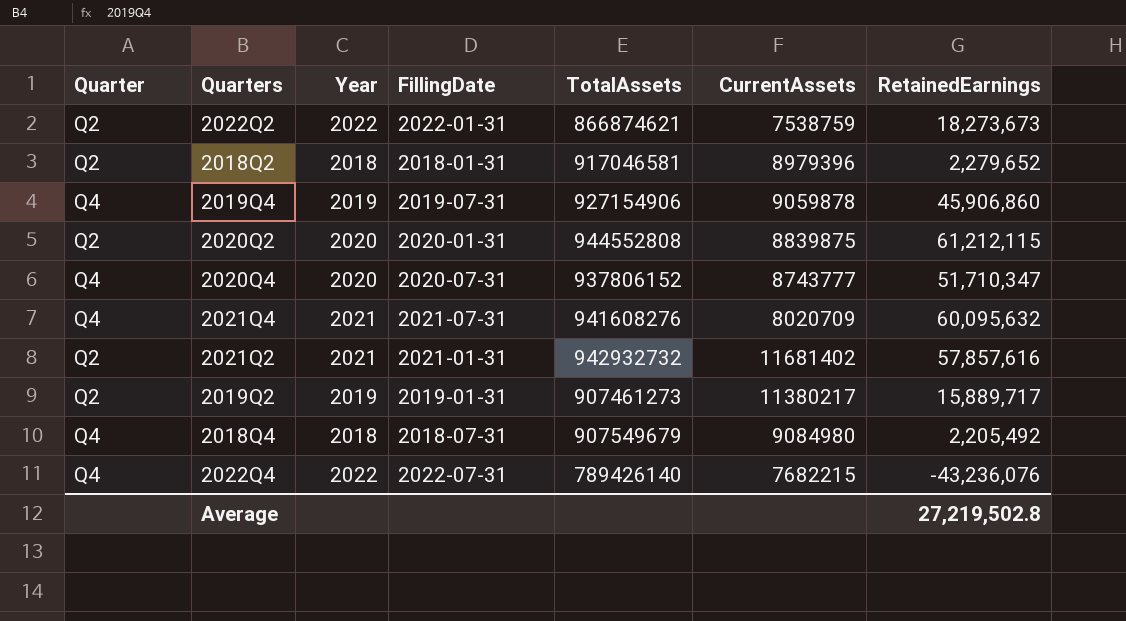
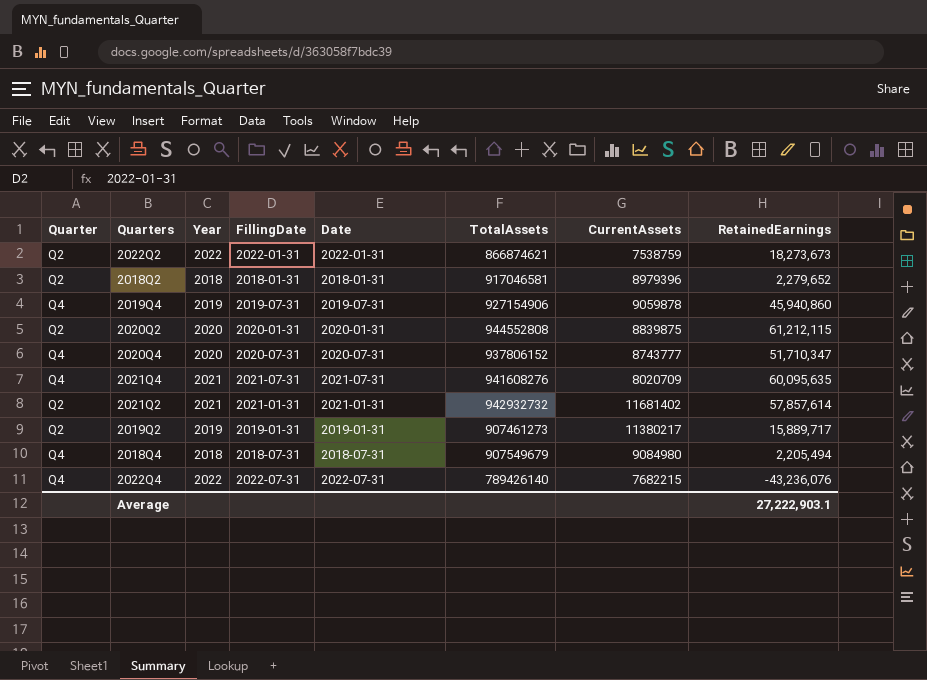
column Date | position: none -> 5
2019Q4 | RetainedEarnings: 45,906,860 -> 45,940,860
2021Q4 | RetainedEarnings: 60,095,632 -> 60,095,635
2021Q2 | RetainedEarnings: 57,857,616 -> 57,857,614
2018Q4 | RetainedEarnings: 2,205,492 -> 2,205,494
Average | RetainedEarnings: 27,219,502.8 -> 27,222,903.1

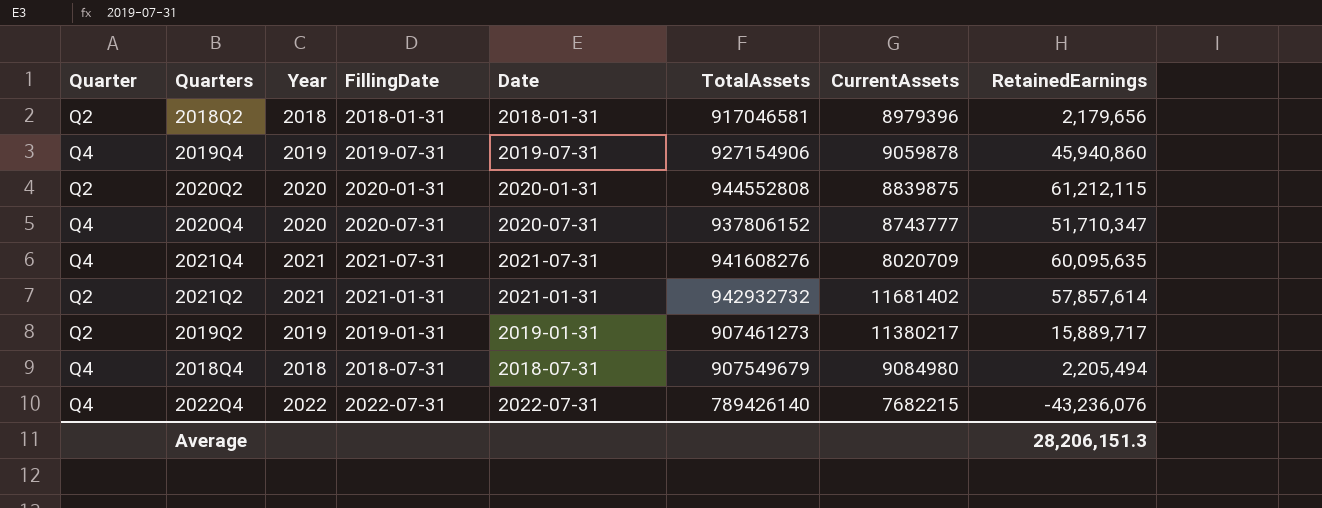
row 2022Q2: Q2 | 2022 | 2022-01-31 | 2022-01-31 | 866874621 | 7538759 | 18,273,673 -> none
2018Q2 | RetainedEarnings: 2,279,652 -> 2,179,656
Average | RetainedEarnings: 27,222,903.1 -> 28,206,151.3

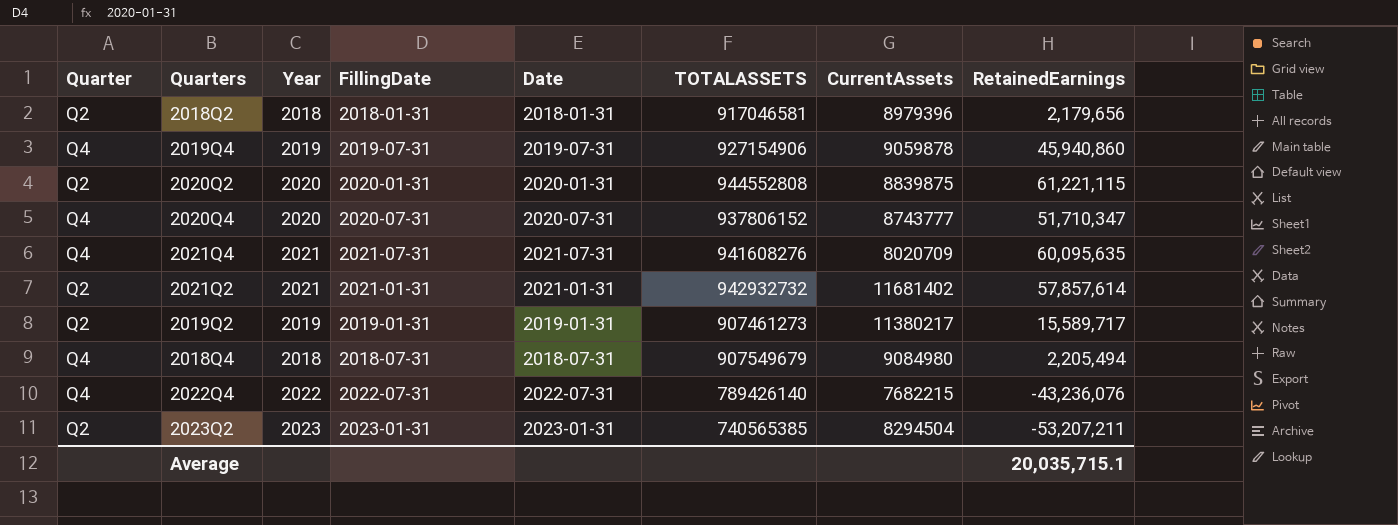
column name: TotalAssets -> TOTALASSETS
2020Q2 | RetainedEarnings: 61,212,115 -> 61,221,115
2019Q2 | RetainedEarnings: 15,889,717 -> 15,589,717
row 2023Q2: none -> Q2 | 2023 | 2023-01-31 | 2023-01-31 | 740565385 | 8294504 | -53,207,211
Average | RetainedEarnings: 28,206,151.3 -> 20,035,715.1

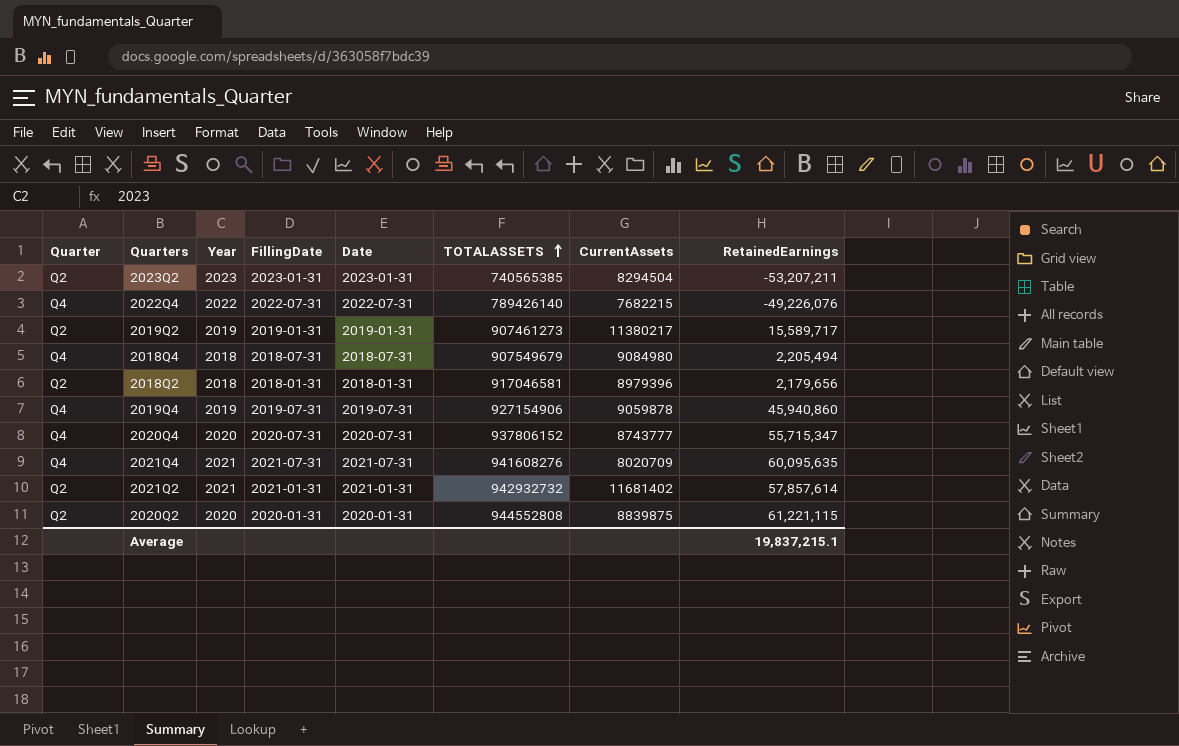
row order: none -> TOTALASSETS ascending
2022Q4 | RetainedEarnings: -43,236,076 -> -49,226,076
2020Q4 | RetainedEarnings: 51,710,347 -> 55,715,347
Average | RetainedEarnings: 20,035,715.1 -> 19,837,215.1

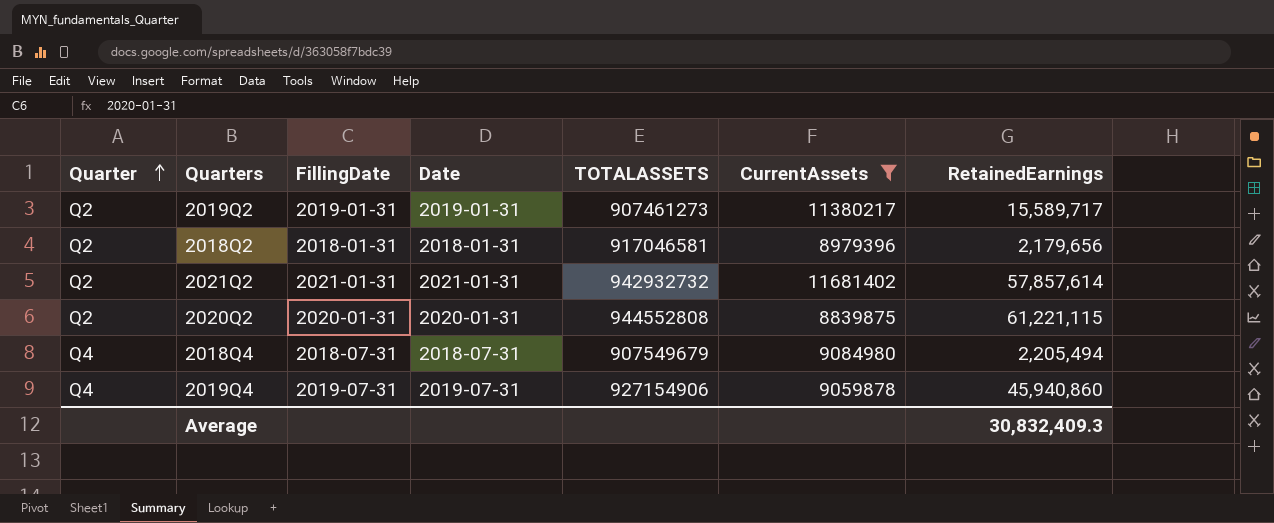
filter: none -> CurrentAssets >= 8839875
row order: TOTALASSETS ascending -> Quarter ascending
column Year | position: 3 -> none
Average | RetainedEarnings: 19,837,215.1 -> 30,832,409.3

